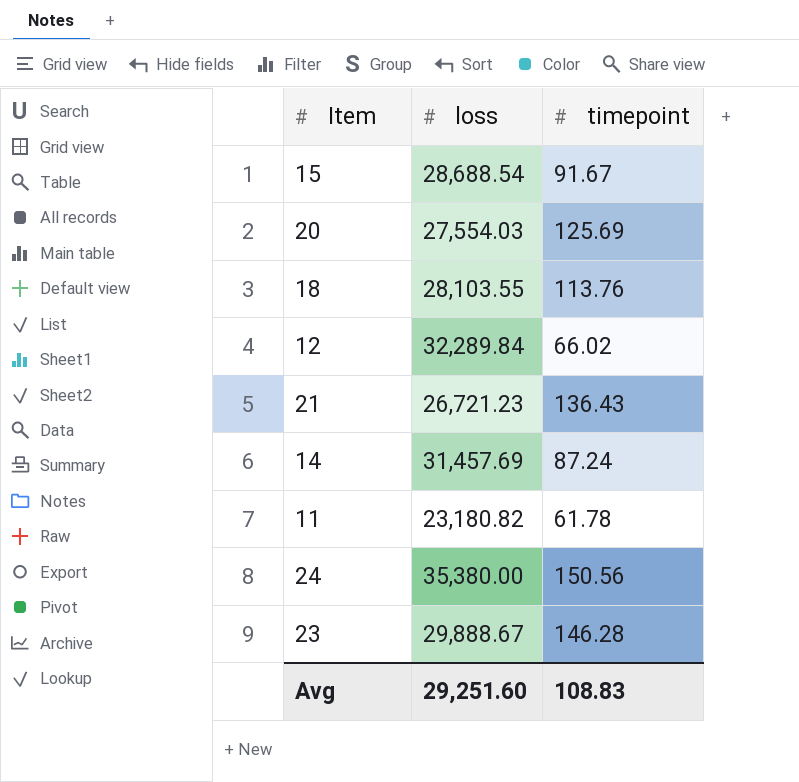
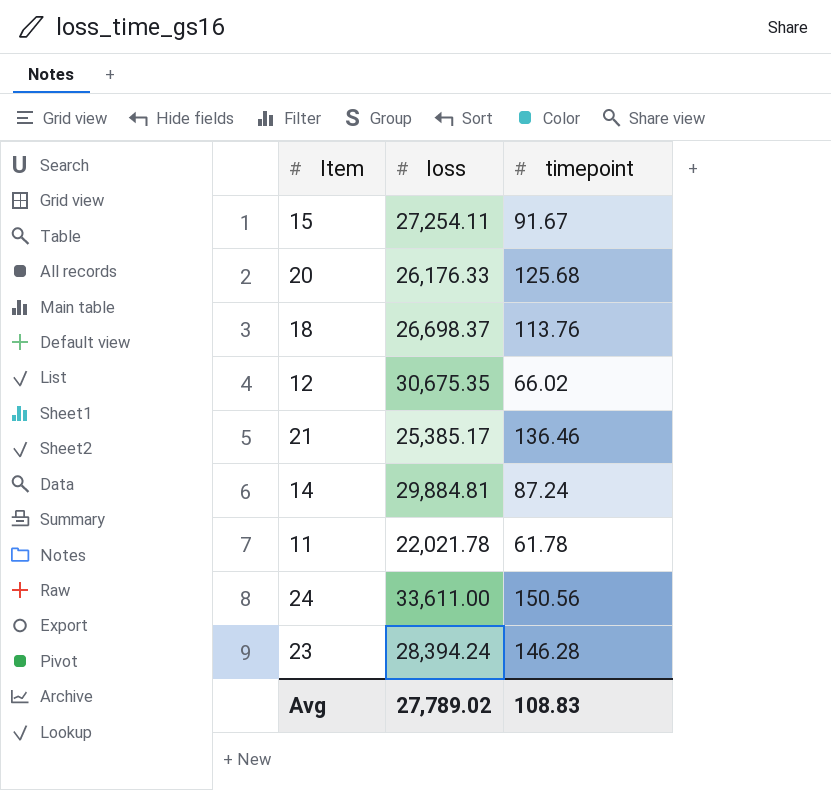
15 | loss: 28,688.54 -> 27,254.11
20 | loss: 27,554.03 -> 26,176.33
20 | timepoint: 125.69 -> 125.68
18 | loss: 28,103.55 -> 26,698.37
12 | loss: 32,289.84 -> 30,675.35
21 | loss: 26,721.23 -> 25,385.17
21 | timepoint: 136.43 -> 136.46
14 | loss: 31,457.69 -> 29,884.81
11 | loss: 23,180.82 -> 22,021.78
24 | loss: 35,380.00 -> 33,611.00
23 | loss: 29,888.67 -> 28,394.24
Avg | loss: 29,251.60 -> 27,789.02

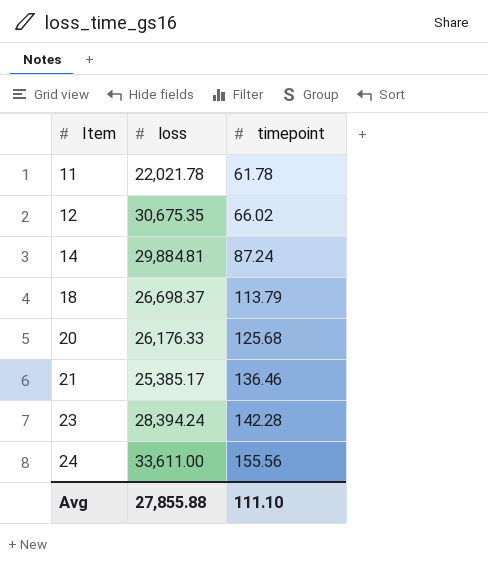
row order: none -> Item ascending
row 15: 27,254.11 | 91.67 -> none
18 | timepoint: 113.76 -> 113.79
23 | timepoint: 146.28 -> 142.28
24 | timepoint: 150.56 -> 155.56
Avg | loss: 27,789.02 -> 27,855.88
Avg | timepoint: 108.83 -> 111.10

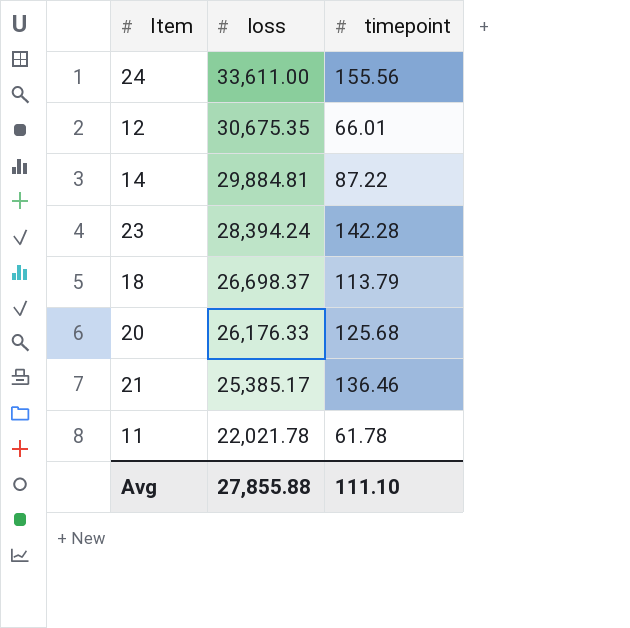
row order: Item ascending -> loss descending
12 | timepoint: 66.02 -> 66.01
14 | timepoint: 87.24 -> 87.22

